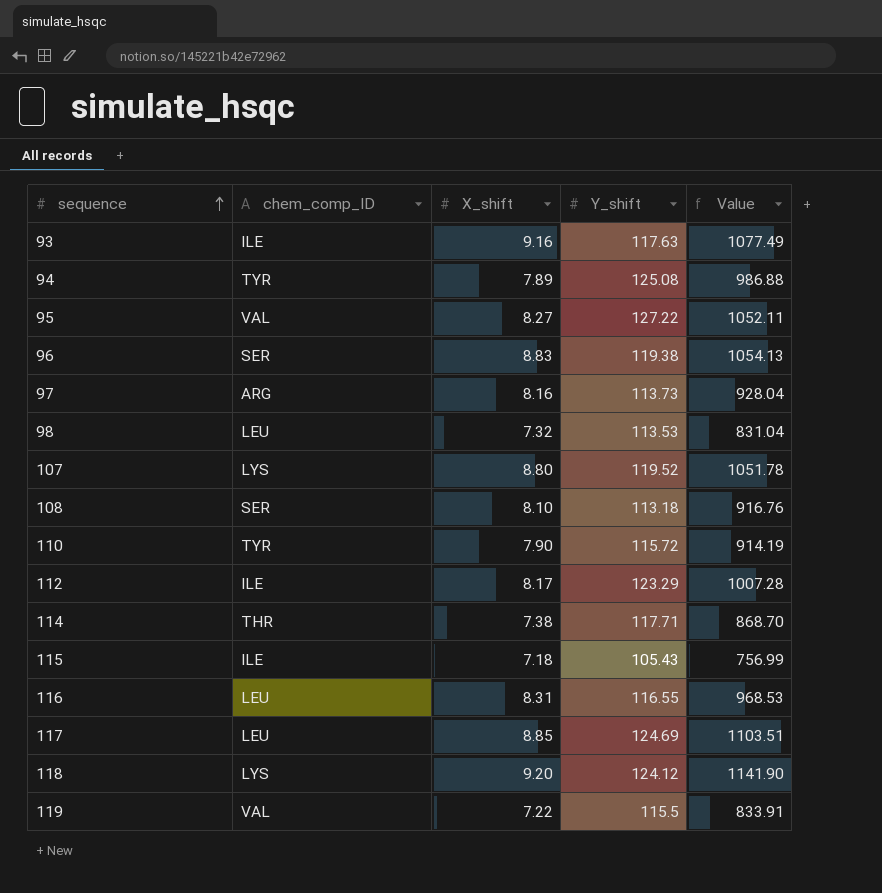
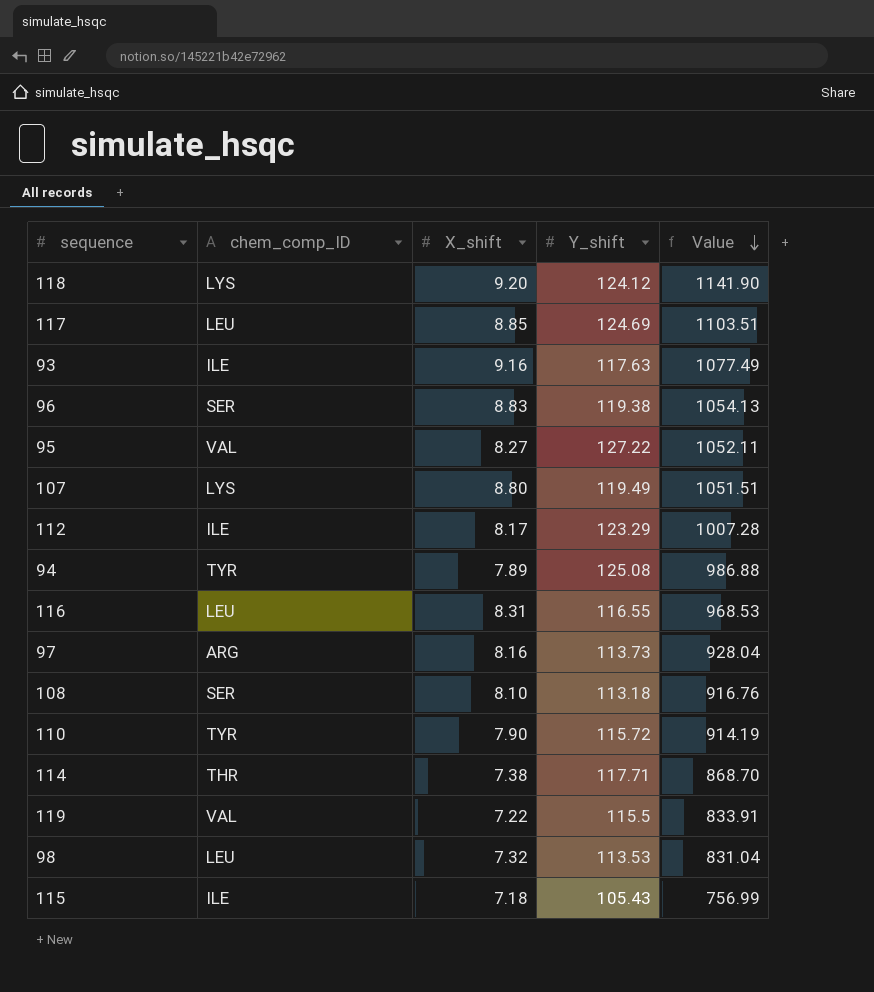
row order: sequence ascending -> Value descending
107 | Y_shift: 119.52 -> 119.49
107 | Value: 1051.78 -> 1051.51

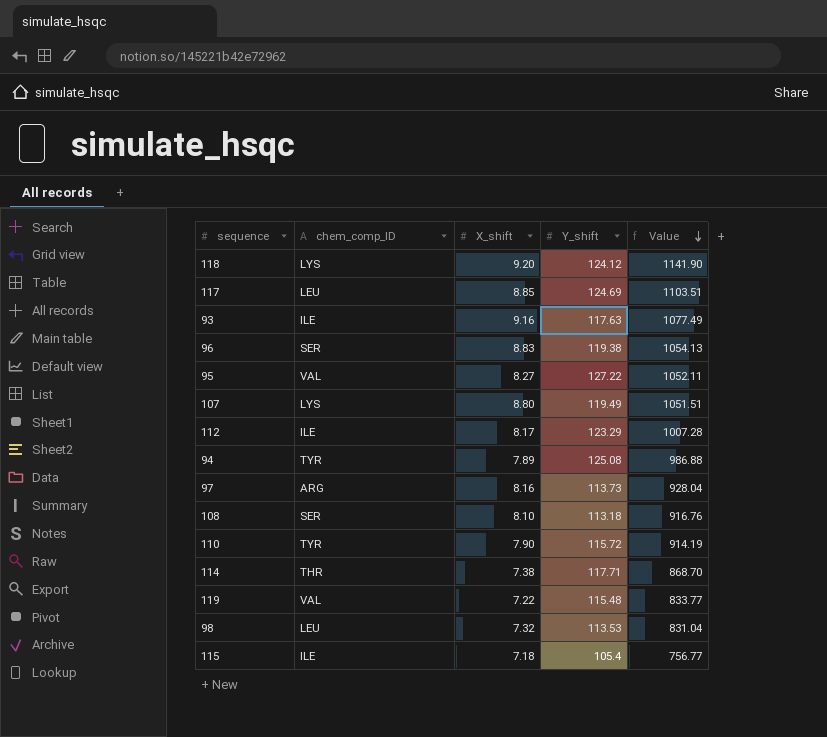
row 116: LEU | 8.31 | 116.55 | 968.53 -> none
119 | Y_shift: 115.5 -> 115.48
119 | Value: 833.91 -> 833.77
115 | Y_shift: 105.43 -> 105.4
115 | Value: 756.99 -> 756.77

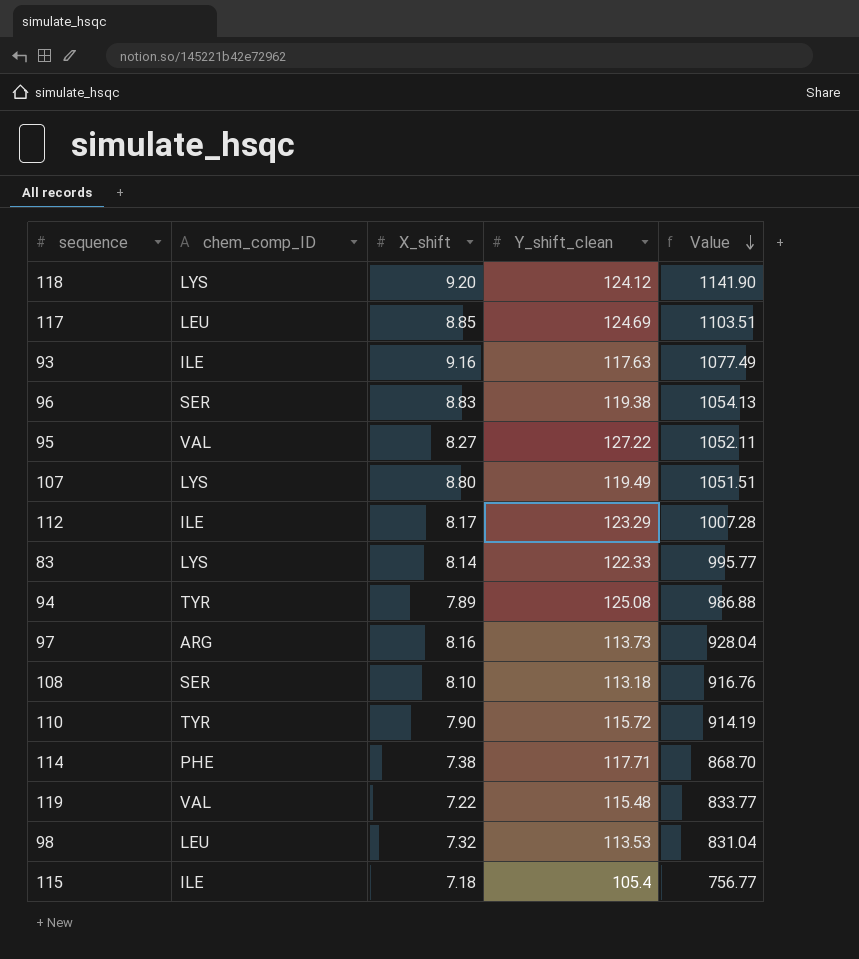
column name: Y_shift -> Y_shift_clean
row 83: none -> LYS | 8.14 | 122.33 | 995.77
114 | chem_comp_ID: THR -> PHE

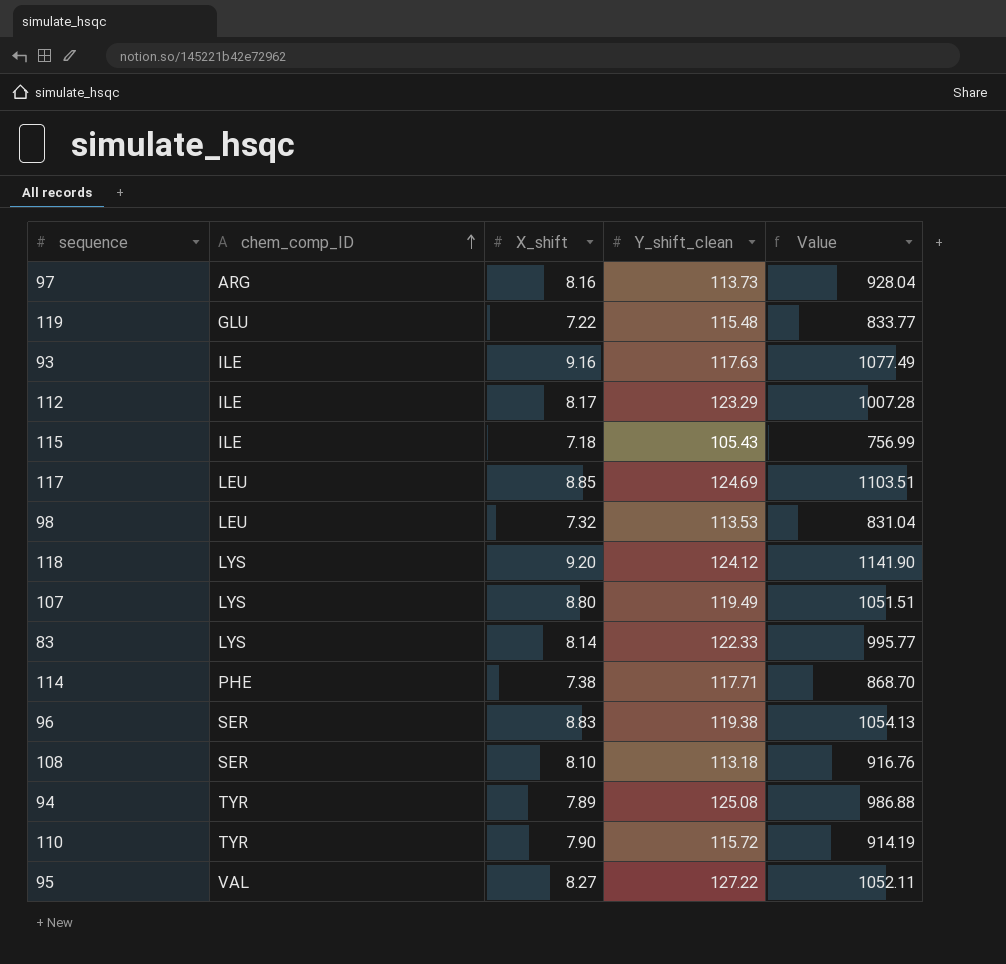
row order: Value descending -> chem_comp_ID ascending
119 | chem_comp_ID: VAL -> GLU
115 | Y_shift_clean: 105.4 -> 105.43
115 | Value: 756.77 -> 756.99

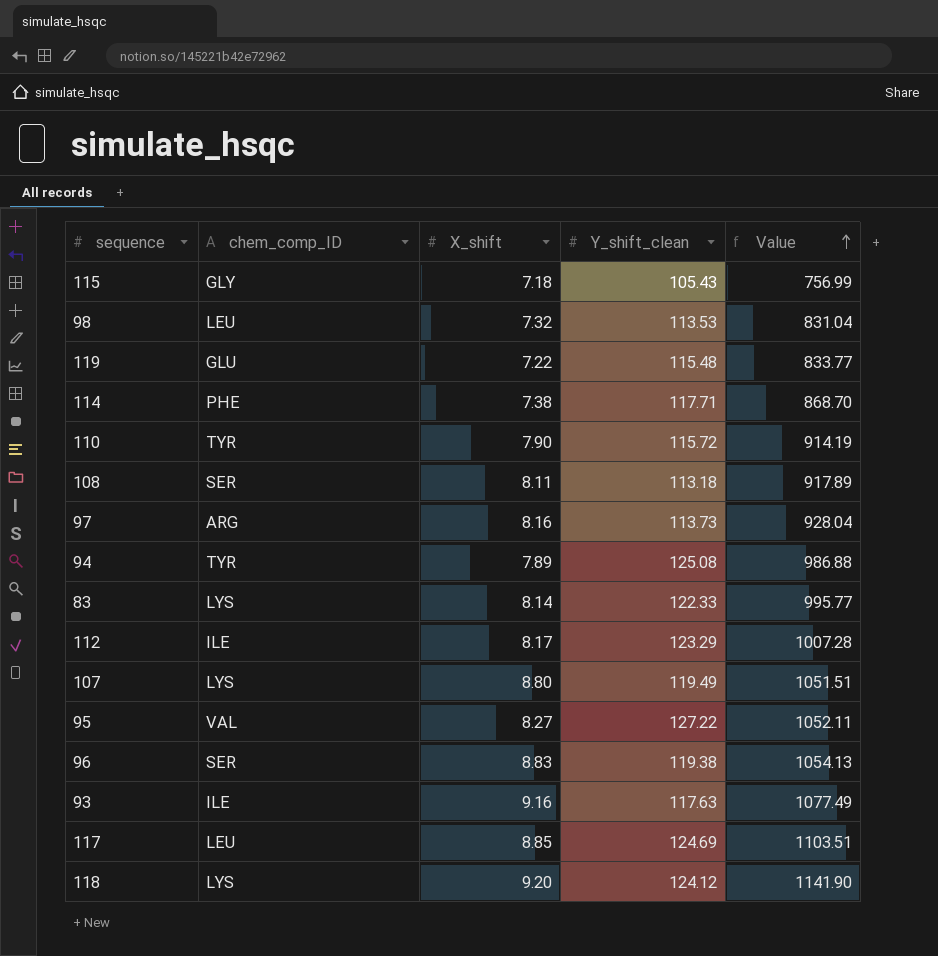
row order: chem_comp_ID ascending -> Value ascending
115 | chem_comp_ID: ILE -> GLY
108 | X_shift: 8.10 -> 8.11
108 | Value: 916.76 -> 917.89

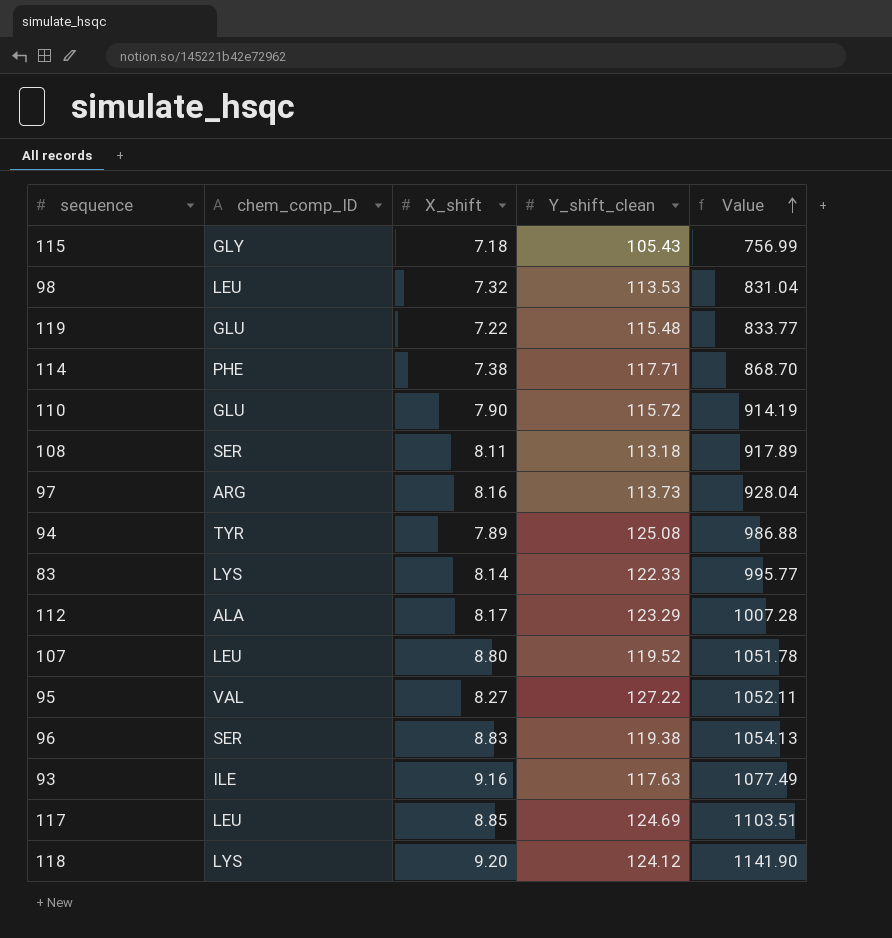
110 | chem_comp_ID: TYR -> GLU
112 | chem_comp_ID: ILE -> ALA
107 | chem_comp_ID: LYS -> LEU
107 | Y_shift_clean: 119.49 -> 119.52
107 | Value: 1051.51 -> 1051.78

